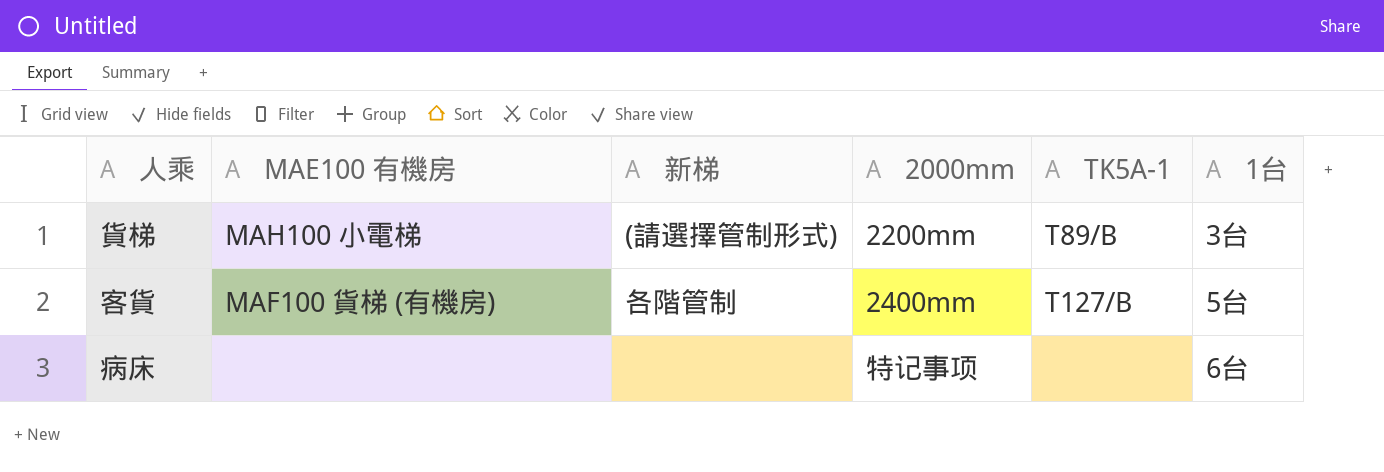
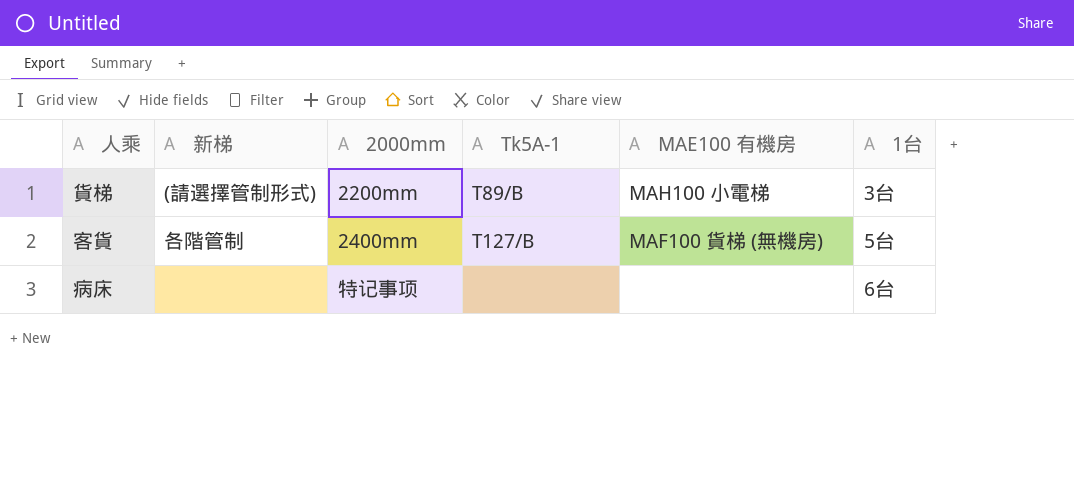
column name: TK5A-1 -> Tk5A-1
column MAE100 有機房 | position: 2 -> 5
客貨 | MAE100 有機房: MAF100 貨梯 (有機房) -> MAF100 貨梯 (無機房)

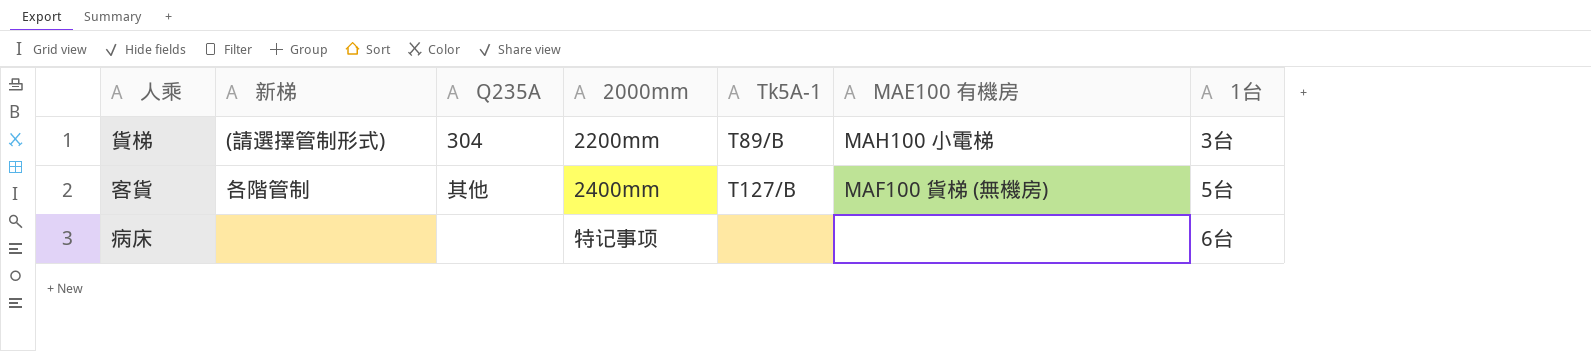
column Q235A | position: none -> 3

